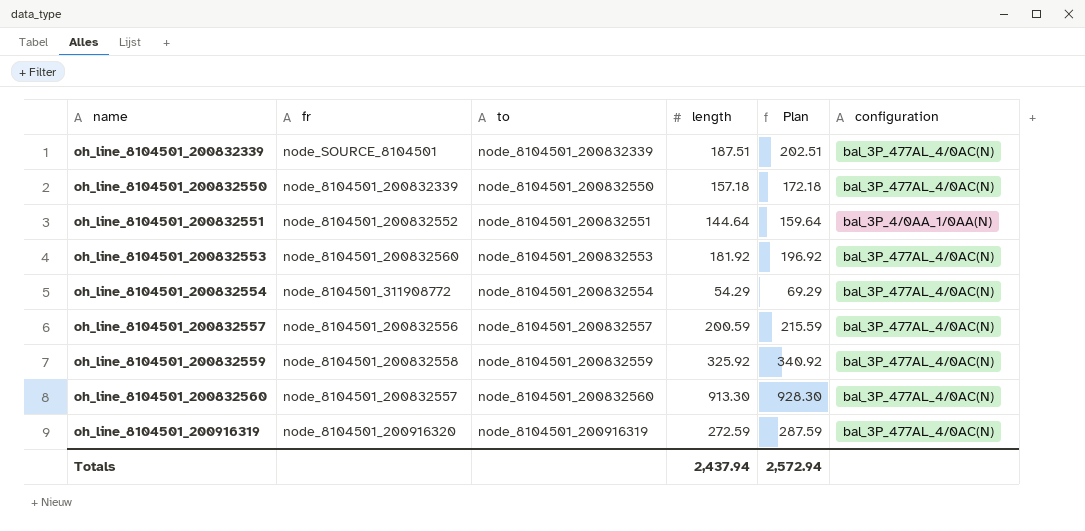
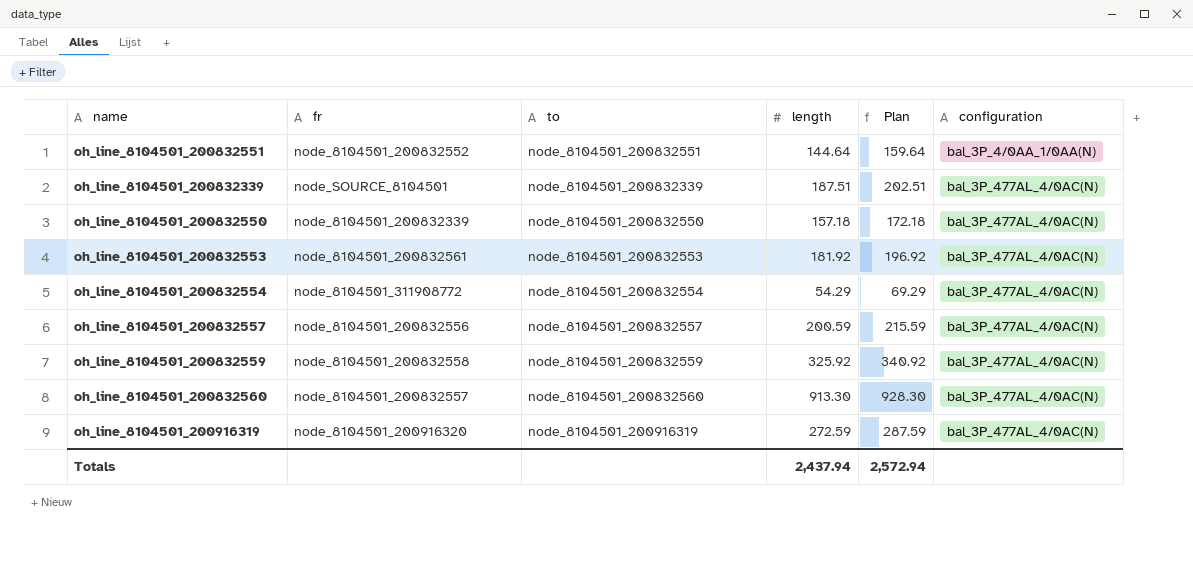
row order: name ascending -> configuration ascending
oh_line_8104501_200832553 | fr: node_8104501_200832560 -> node_8104501_200832561

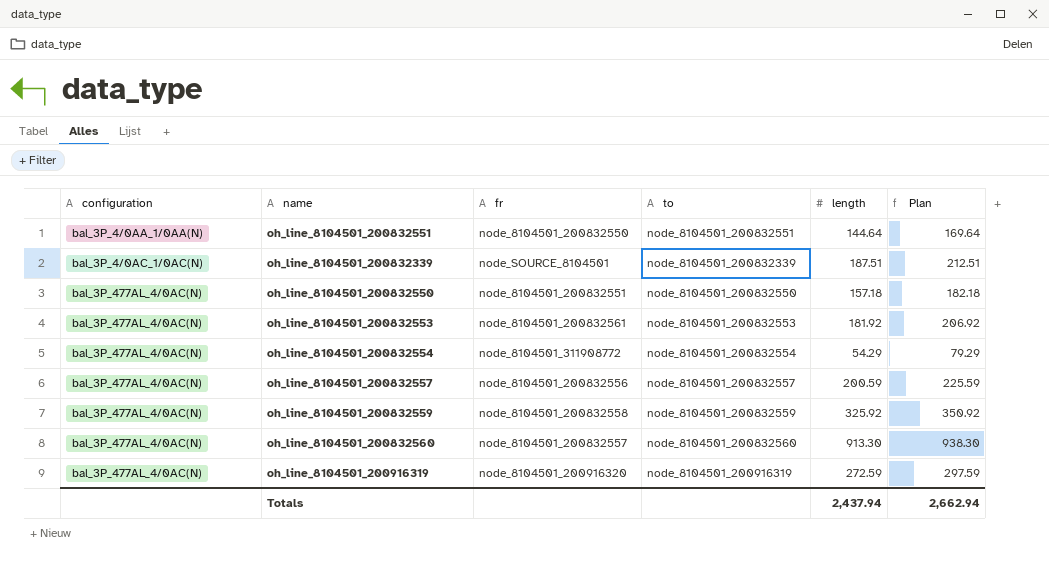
column configuration | position: 6 -> 1
column Plan | formula: [length] + 15 -> [length] + 25
oh_line_8104501_200832551 | fr: node_8104501_200832552 -> node_8104501_200832550
oh_line_8104501_200832339 | configuration: bal_3P_477AL_4/0AC(N) -> bal_3P_4/0AC_1/0AC(N)
oh_line_8104501_200832550 | fr: node_8104501_200832339 -> node_8104501_200832551
Totals | Plan: 2,572.94 -> 2,662.94

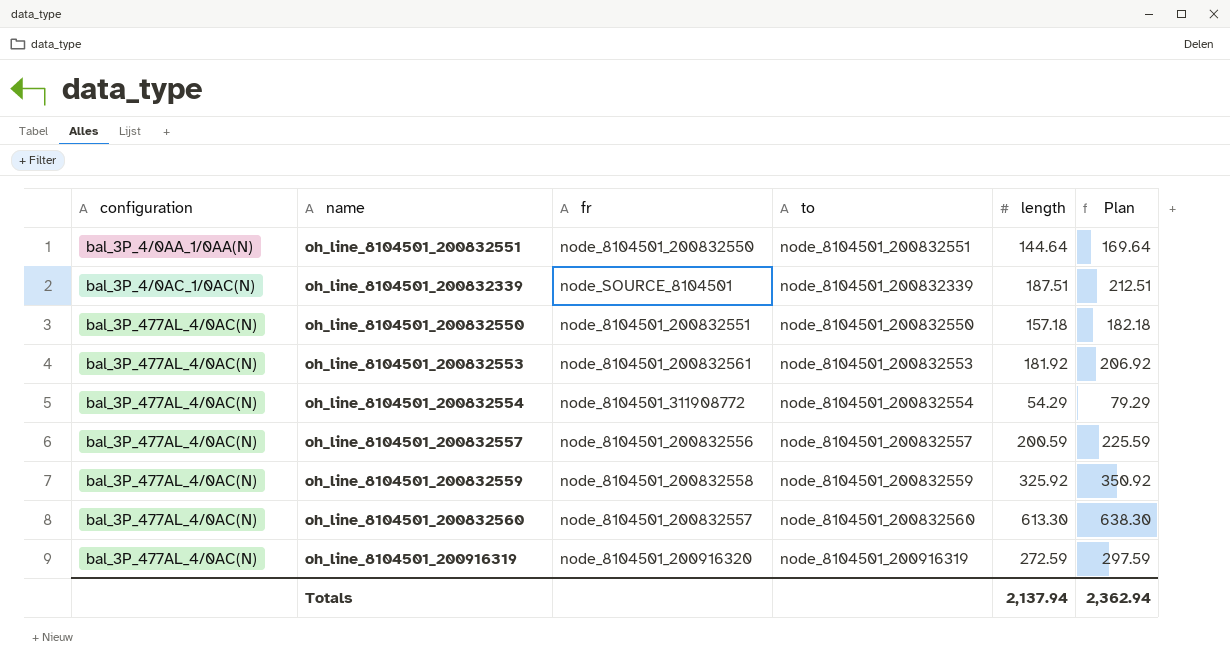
oh_line_8104501_200832560 | length: 913.30 -> 613.30
oh_line_8104501_200832560 | Plan: 938.30 -> 638.30
Totals | length: 2,437.94 -> 2,137.94
Totals | Plan: 2,662.94 -> 2,362.94

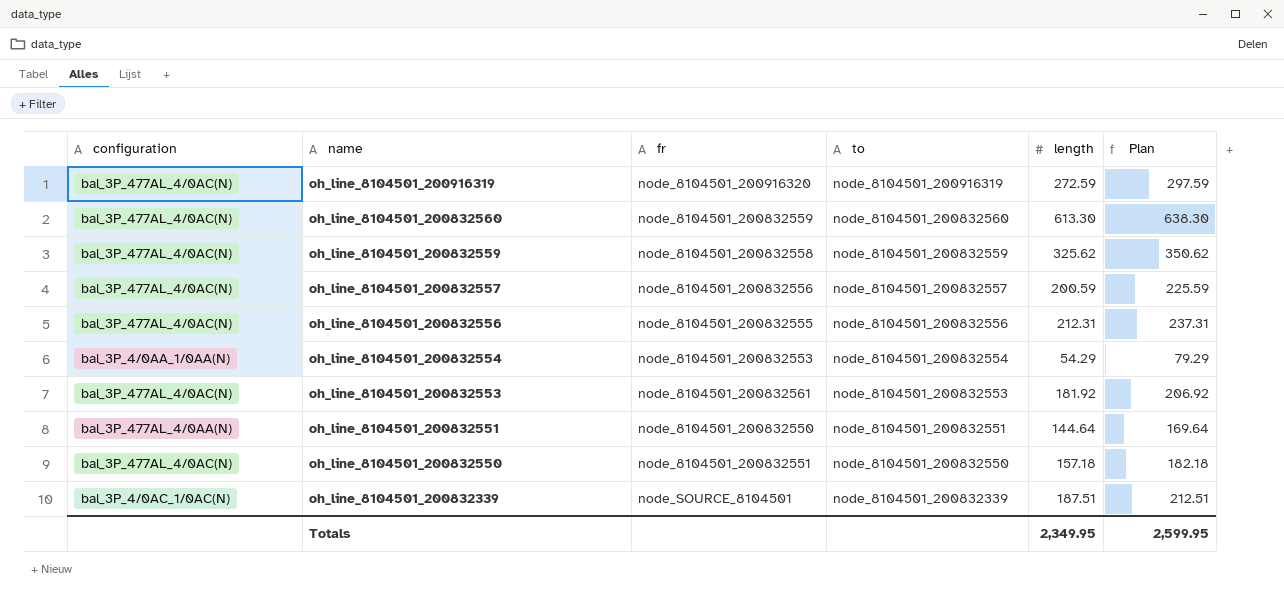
row order: configuration ascending -> name descending
oh_line_8104501_200832560 | fr: node_8104501_200832557 -> node_8104501_200832559
oh_line_8104501_200832559 | length: 325.92 -> 325.62
oh_line_8104501_200832559 | Plan: 350.92 -> 350.62
row oh_line_8104501_200832556: none -> bal_3P_477AL_4/0AC(N) | node_8104501_200832555 | node_8104501_200832556 | 212.31 | 237.31
oh_line_8104501_200832554 | configuration: bal_3P_477AL_4/0AC(N) -> bal_3P_4/0AA_1/0AA(N)
oh_line_8104501_200832554 | fr: node_8104501_311908772 -> node_8104501_200832553
oh_line_8104501_200832551 | configuration: bal_3P_4/0AA_1/0AA(N) -> bal_3P_477AL_4/0AA(N)
Totals | length: 2,137.94 -> 2,349.95
Totals | Plan: 2,362.94 -> 2,599.95

